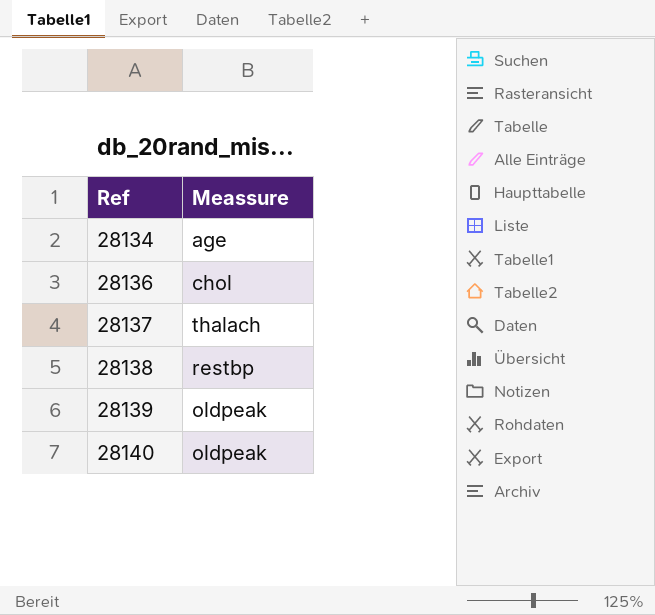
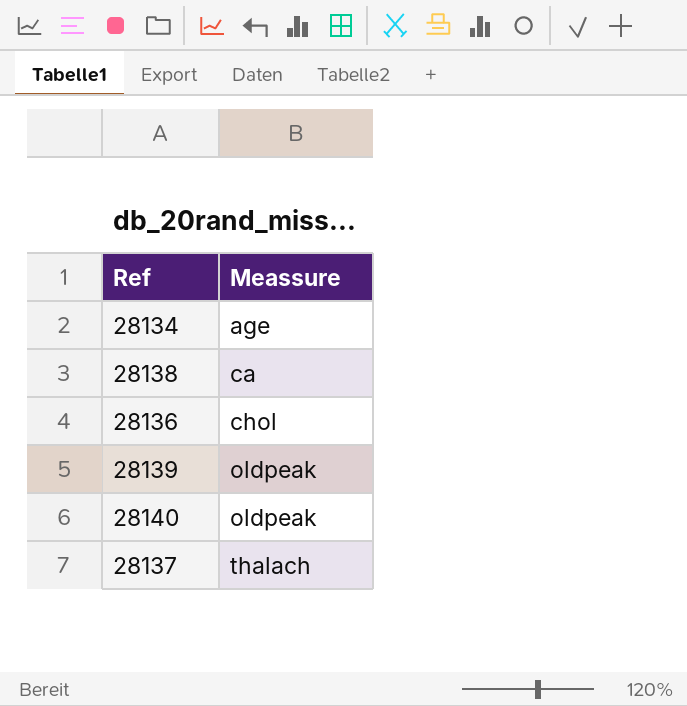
row order: Ref ascending -> Meassure ascending
28138 | Meassure: restbp -> ca

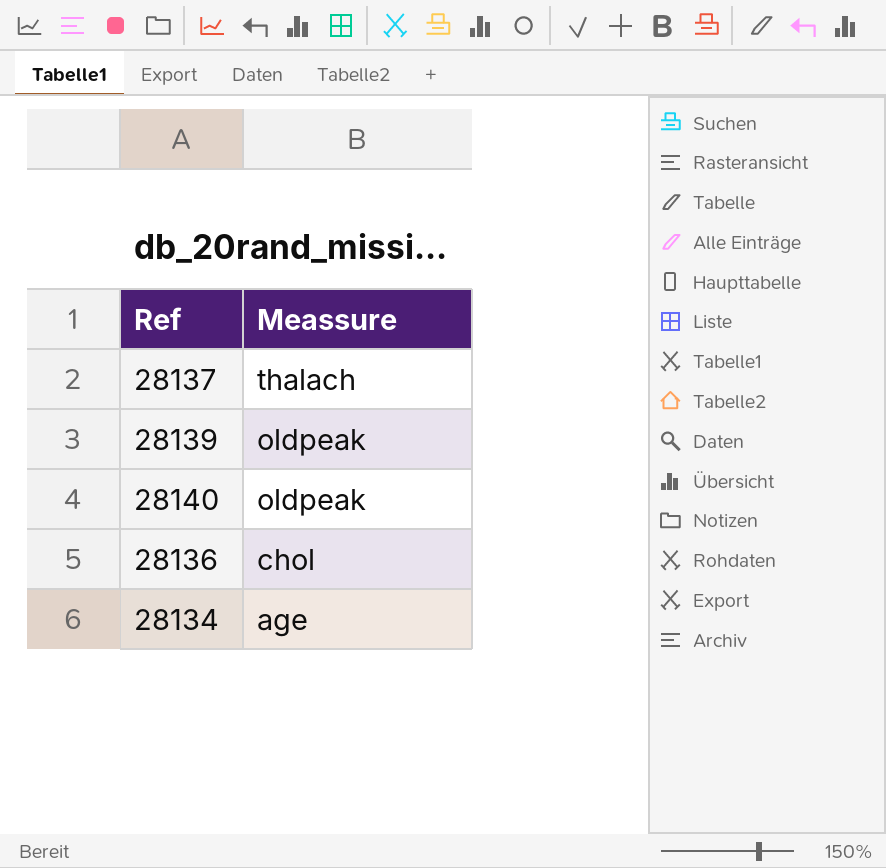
row order: Meassure ascending -> Meassure descending
row 28138: ca -> none

